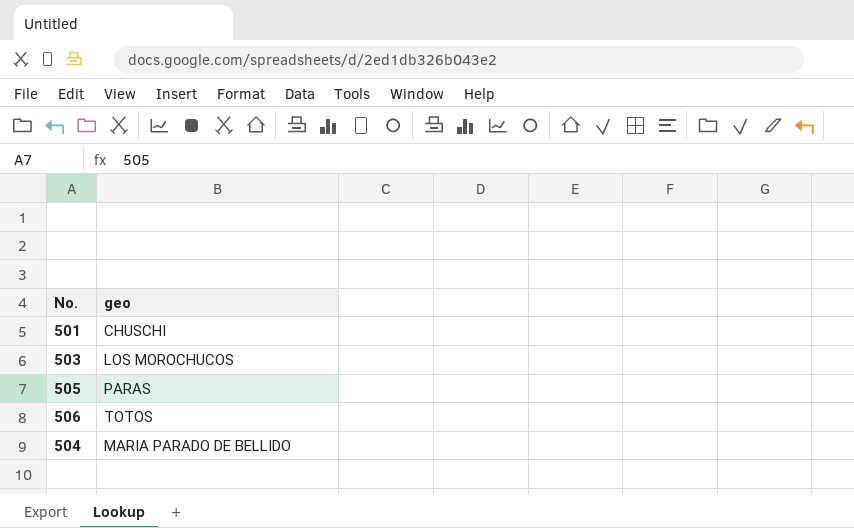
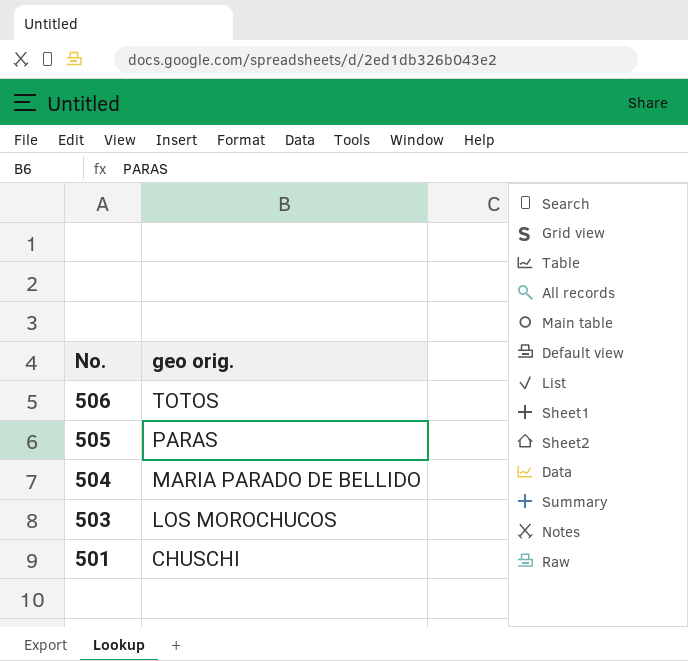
row order: none -> No. descending
column name: geo -> geo orig.

